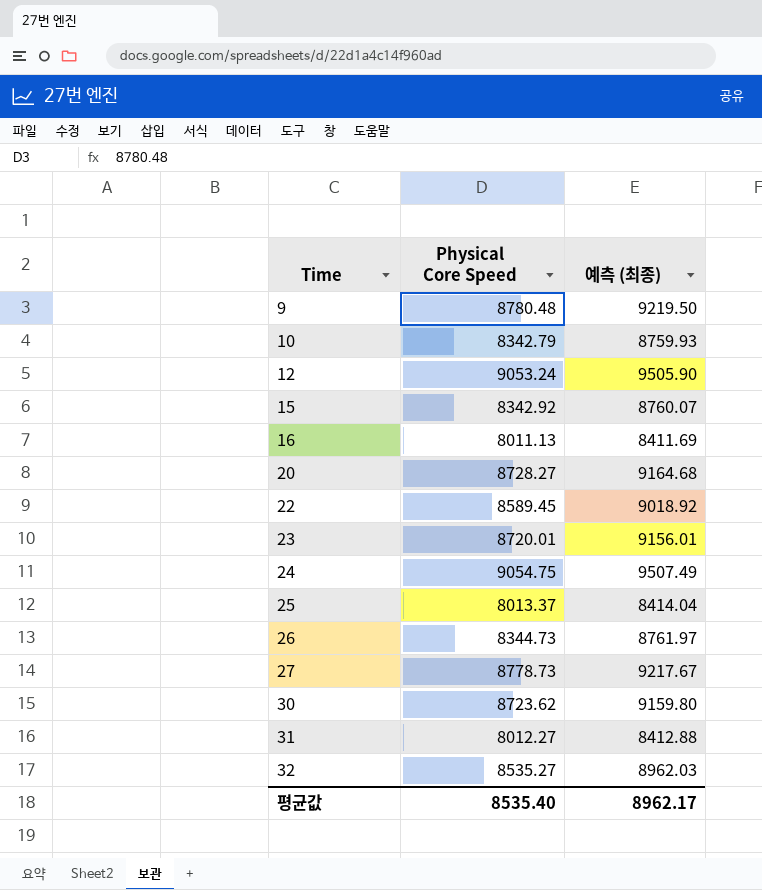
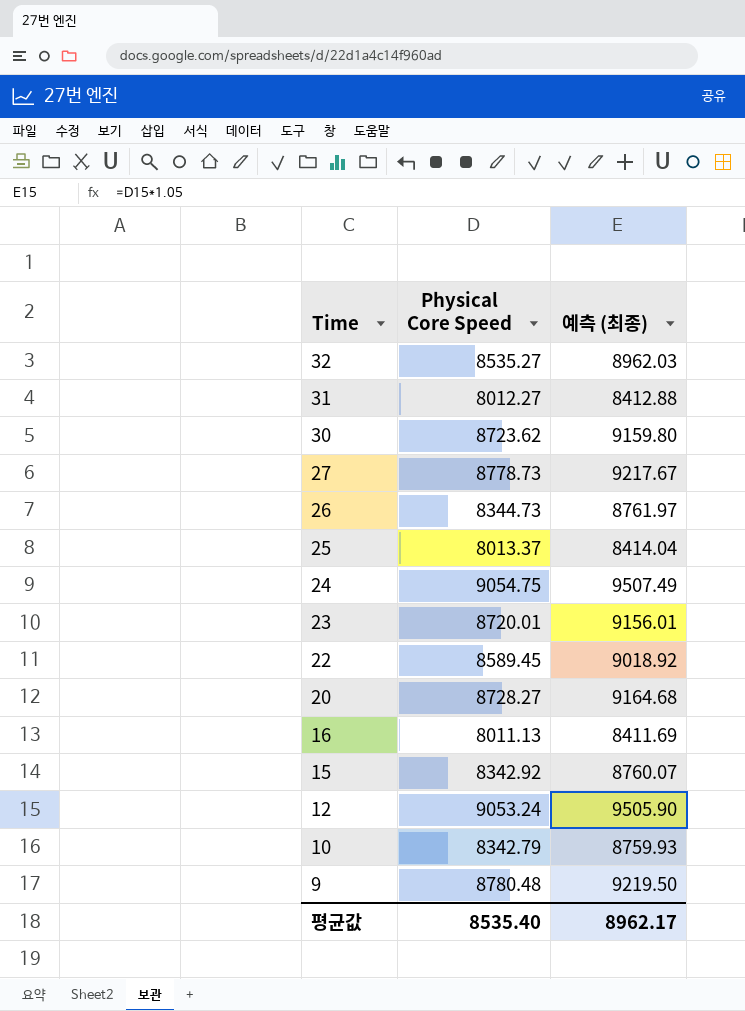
row order: Time ascending -> Time descending

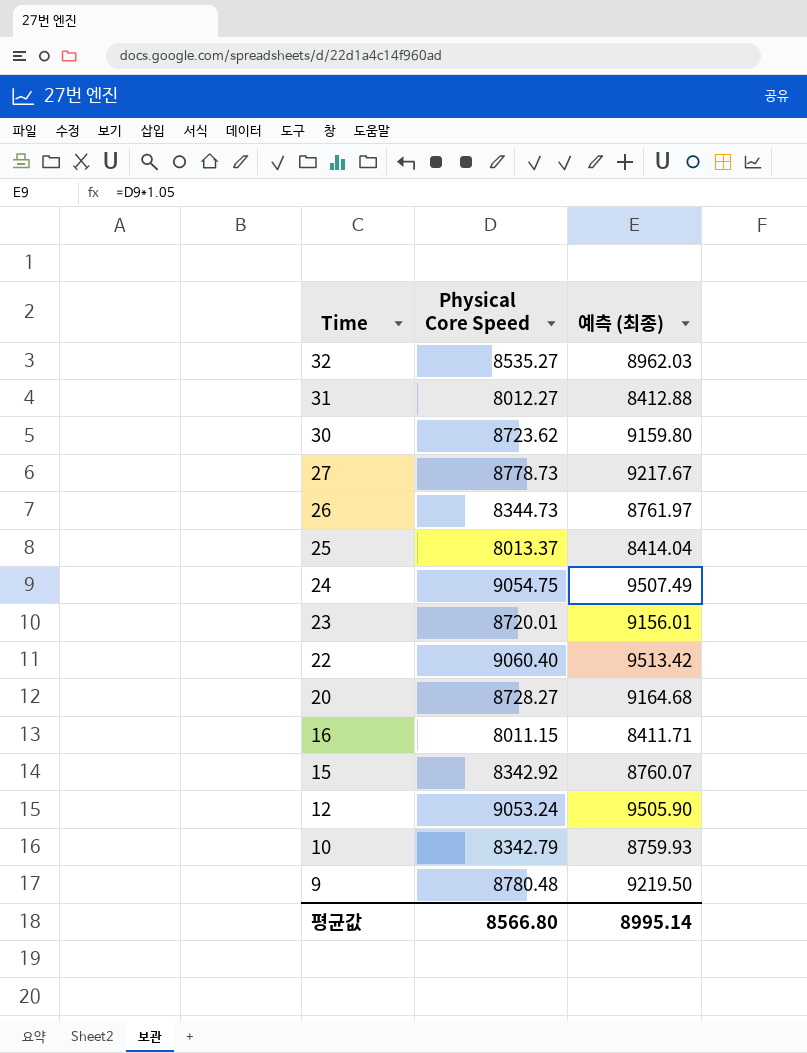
22 | Physical Core Speed: 8589.45 -> 9060.40
22 | 예측 (최종): 9018.92 -> 9513.42
16 | Physical Core Speed: 8011.13 -> 8011.15
16 | 예측 (최종): 8411.69 -> 8411.71
평균값 | Physical Core Speed: 8535.40 -> 8566.80
평균값 | 예측 (최종): 8962.17 -> 8995.14

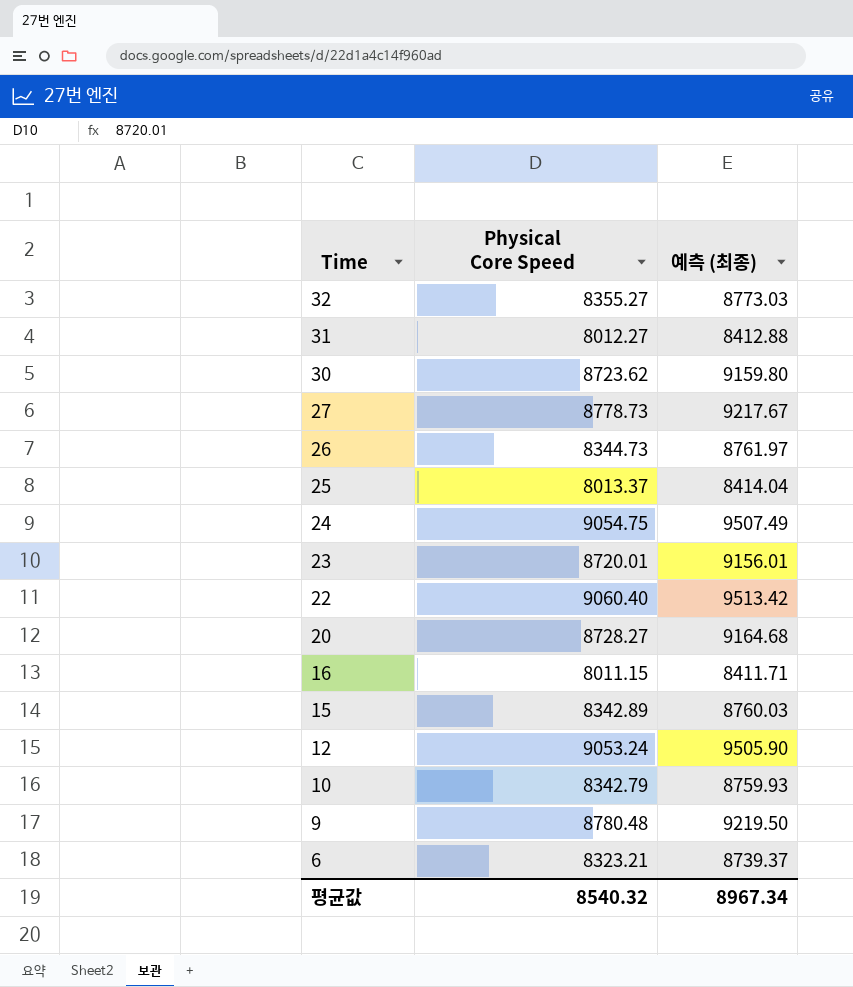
32 | Physical Core Speed: 8535.27 -> 8355.27
32 | 예측 (최종): 8962.03 -> 8773.03
15 | Physical Core Speed: 8342.92 -> 8342.89
15 | 예측 (최종): 8760.07 -> 8760.03
row 6: none -> 8323.21 | 8739.37
평균값 | Physical Core Speed: 8566.80 -> 8540.32
평균값 | 예측 (최종): 8995.14 -> 8967.34

